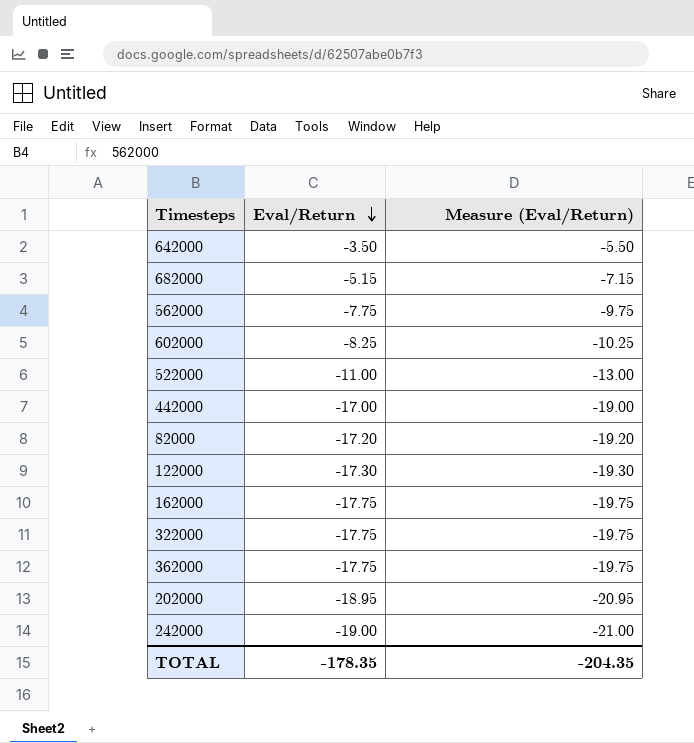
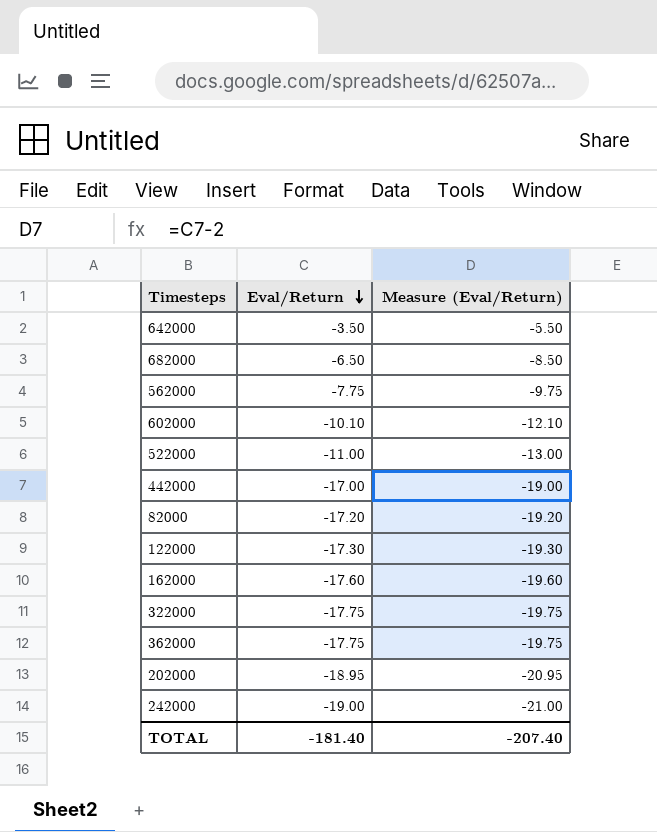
682000 | Eval/Return: -5.15 -> -6.50
682000 | Measure (Eval/Return): -7.15 -> -8.50
602000 | Eval/Return: -8.25 -> -10.10
602000 | Measure (Eval/Return): -10.25 -> -12.10
162000 | Eval/Return: -17.75 -> -17.60
162000 | Measure (Eval/Return): -19.75 -> -19.60
TOTAL | Eval/Return: -178.35 -> -181.40
TOTAL | Measure (Eval/Return): -204.35 -> -207.40

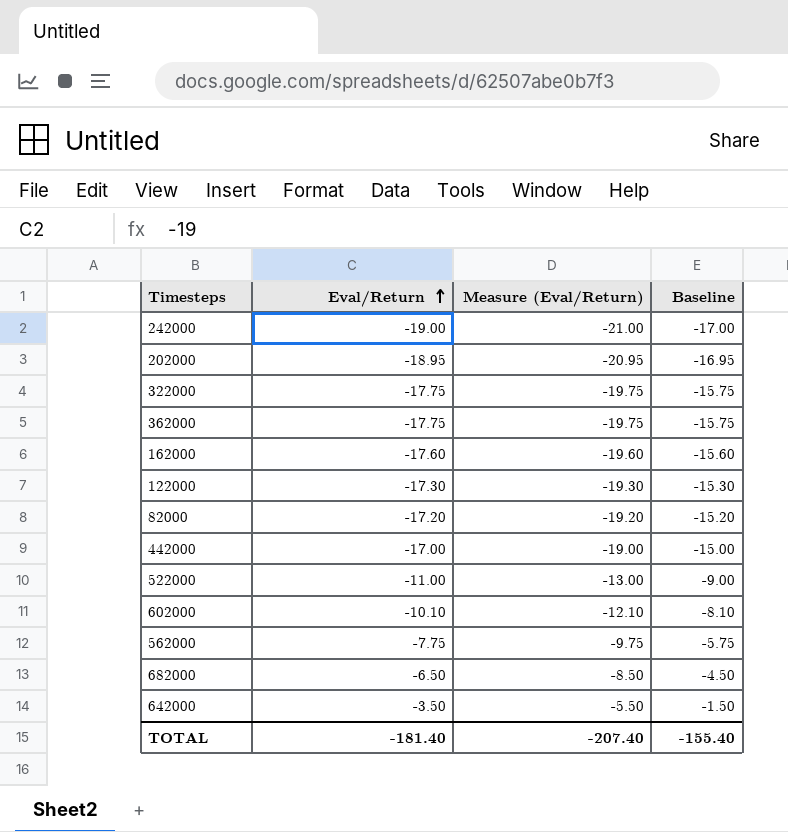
row order: Eval/Return descending -> Eval/Return ascending
column Baseline | formula: none -> [Eval/Return] + 2

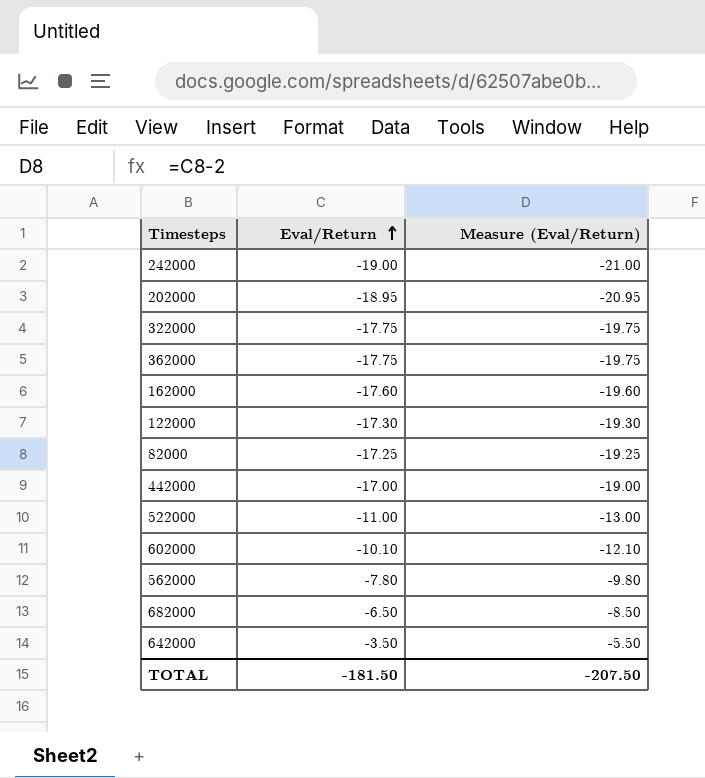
column Baseline | formula: [Eval/Return] + 2 -> none
82000 | Eval/Return: -17.20 -> -17.25
82000 | Measure (Eval/Return): -19.20 -> -19.25
562000 | Eval/Return: -7.75 -> -7.80
562000 | Measure (Eval/Return): -9.75 -> -9.80
TOTAL | Eval/Return: -181.40 -> -181.50
TOTAL | Measure (Eval/Return): -207.40 -> -207.50

